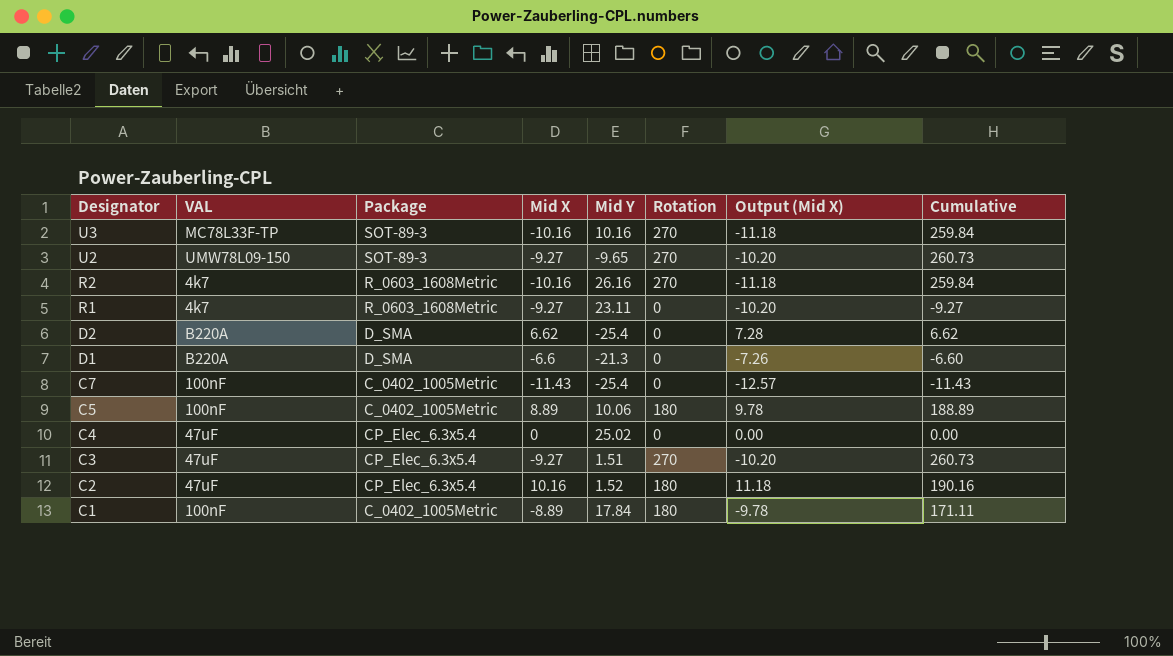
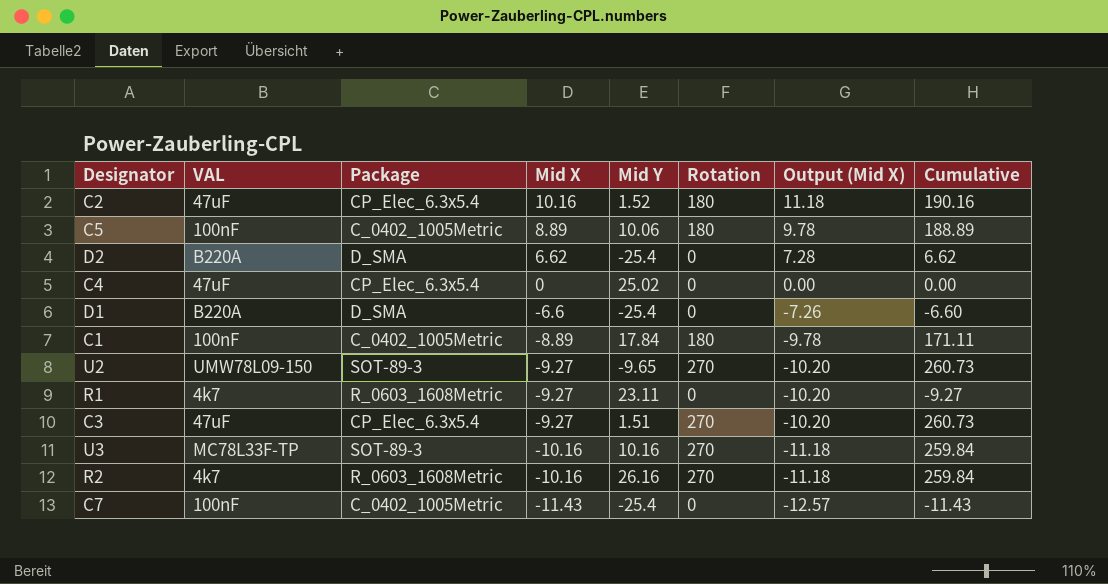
row order: Designator descending -> Mid X descending
D1 | Mid Y: -21.3 -> -25.4

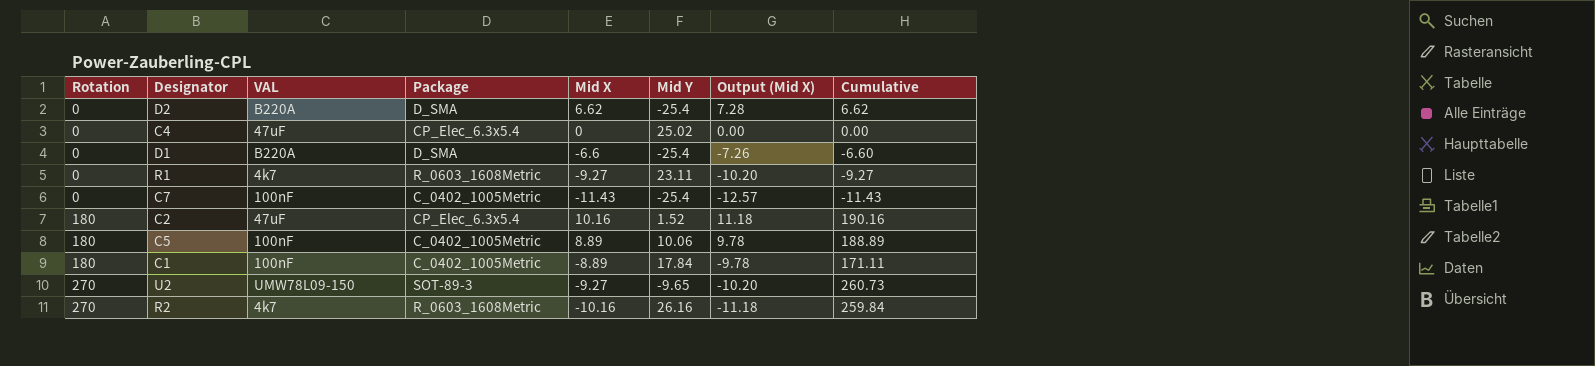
row order: Mid X descending -> Rotation ascending
column Rotation | position: 6 -> 1
row C3: 47uF | CP_Elec_6.3x5.4 | -9.27 | 1.51 | 270 | -10.20 | 260.73 -> none
row U3: MC78L33F-TP | SOT-89-3 | -10.16 | 10.16 | 270 | -11.18 | 259.84 -> none

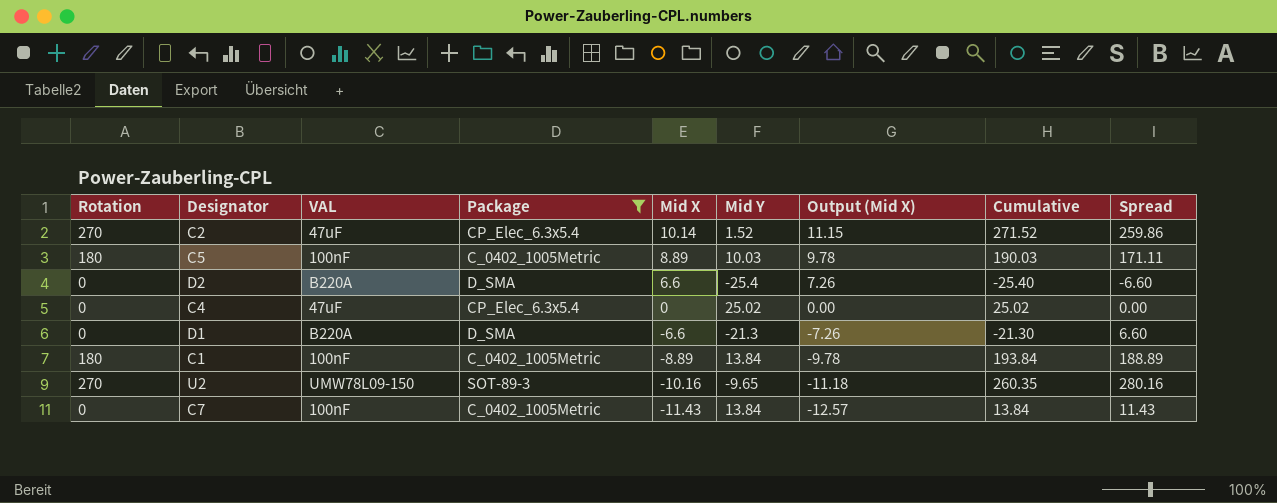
filter: none -> Package != R_0603_1608Metric
row order: Rotation ascending -> Mid X descending
column Cumulative | formula: [Rotation] + [Mid X] -> [Rotation] + [Mid Y]
column Spread | formula: none -> [Rotation] - [Mid X]
C2 | Rotation: 180 -> 270
C2 | Mid X: 10.16 -> 10.14
C2 | Output (Mid X): 11.18 -> 11.15
C5 | Mid Y: 10.06 -> 10.03
D2 | Mid X: 6.62 -> 6.6
D2 | Output (Mid X): 7.28 -> 7.26
D1 | Mid Y: -25.4 -> -21.3
C1 | Mid Y: 17.84 -> 13.84
U2 | Mid X: -9.27 -> -10.16
U2 | Output (Mid X): -10.20 -> -11.18
C7 | Mid Y: -25.4 -> 13.84

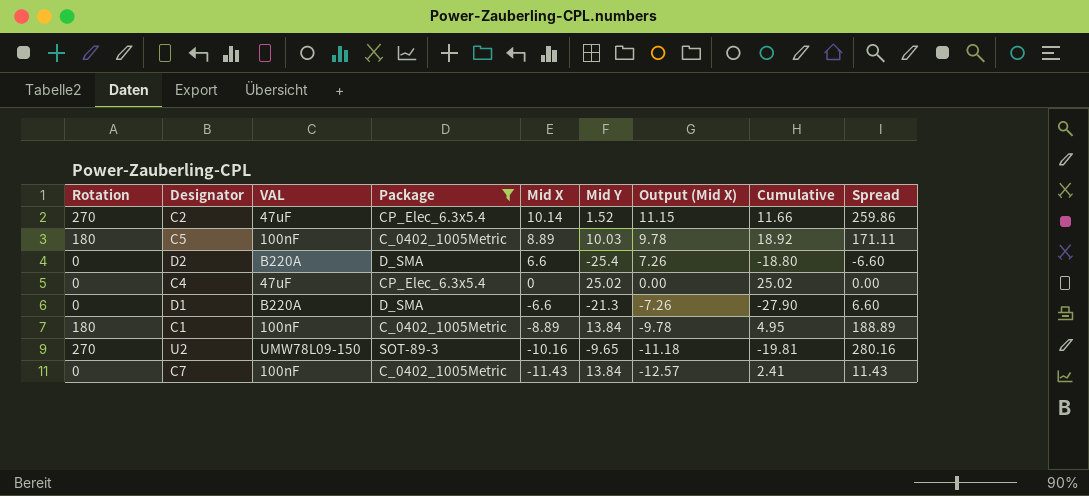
column Cumulative | formula: [Rotation] + [Mid Y] -> [Mid X] + [Mid Y]

